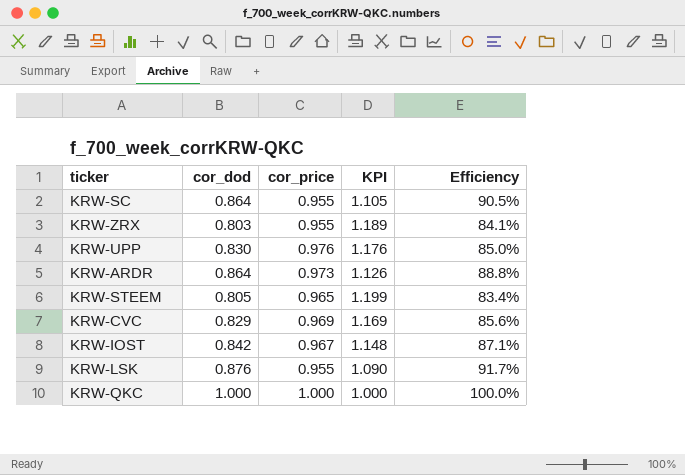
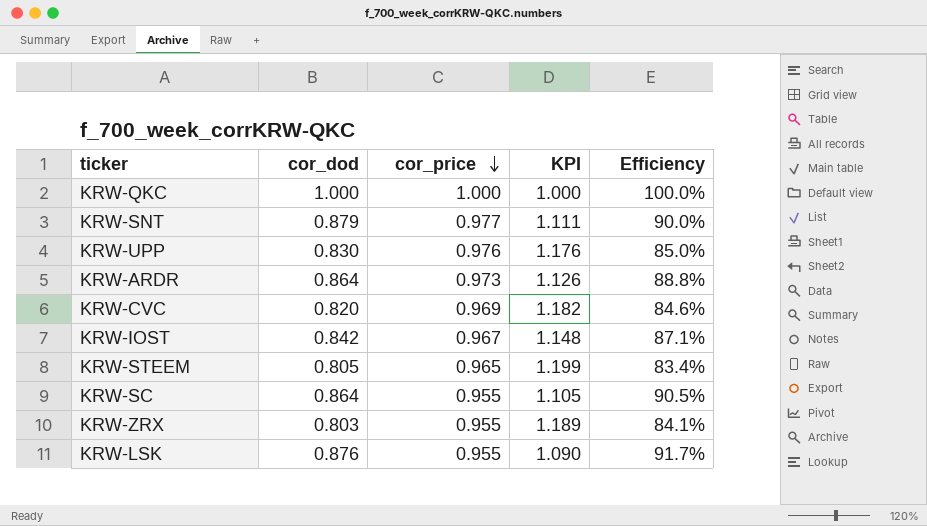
row order: none -> cor_price descending
row KRW-SNT: none -> 0.879 | 0.977 | 1.111 | 90.0%
KRW-CVC | cor_dod: 0.829 -> 0.820
KRW-CVC | KPI: 1.169 -> 1.182
KRW-CVC | Efficiency: 85.6% -> 84.6%

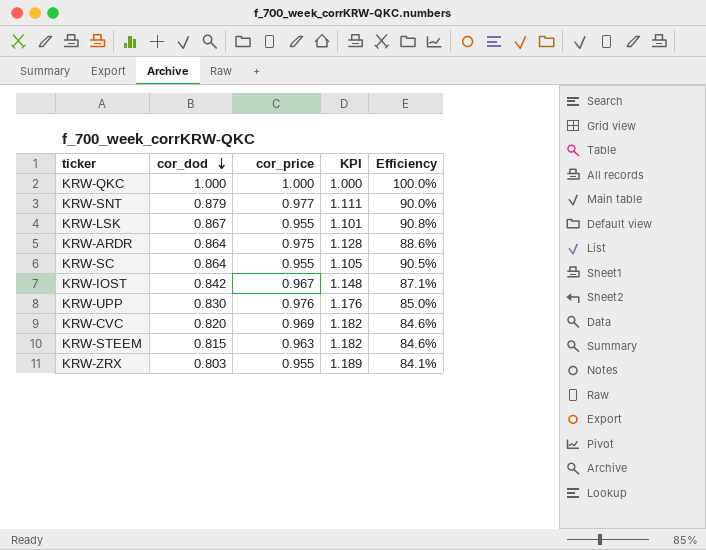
row order: cor_price descending -> cor_dod descending
KRW-LSK | cor_dod: 0.876 -> 0.867
KRW-LSK | KPI: 1.090 -> 1.101
KRW-LSK | Efficiency: 91.7% -> 90.8%
KRW-ARDR | cor_price: 0.973 -> 0.975
KRW-ARDR | KPI: 1.126 -> 1.128
KRW-ARDR | Efficiency: 88.8% -> 88.6%
KRW-STEEM | cor_dod: 0.805 -> 0.815
KRW-STEEM | cor_price: 0.965 -> 0.963
KRW-STEEM | KPI: 1.199 -> 1.182
KRW-STEEM | Efficiency: 83.4% -> 84.6%

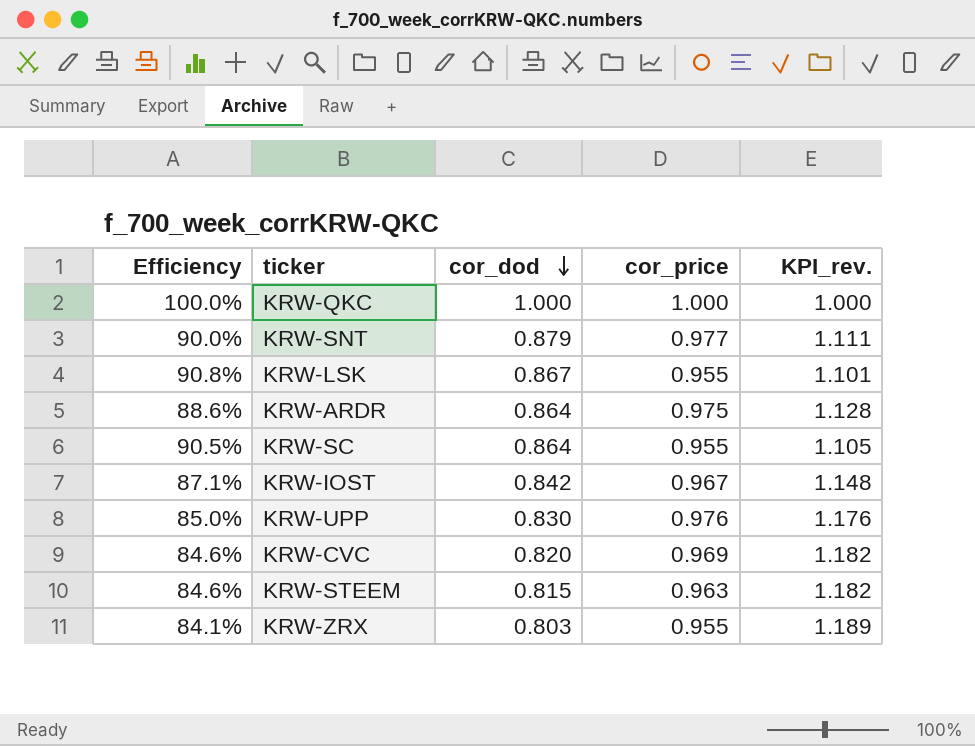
column Efficiency | position: 5 -> 1
column name: KPI -> KPI_rev.

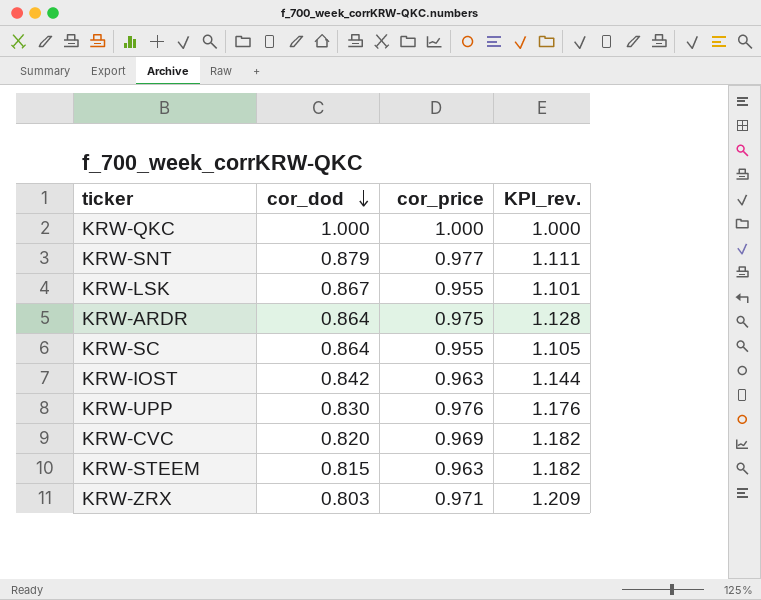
column Efficiency | formula: [cor_dod] / [cor_price] -> none
KRW-IOST | cor_price: 0.967 -> 0.963
KRW-IOST | KPI_rev.: 1.148 -> 1.144
KRW-ZRX | cor_price: 0.955 -> 0.971
KRW-ZRX | KPI_rev.: 1.189 -> 1.209

